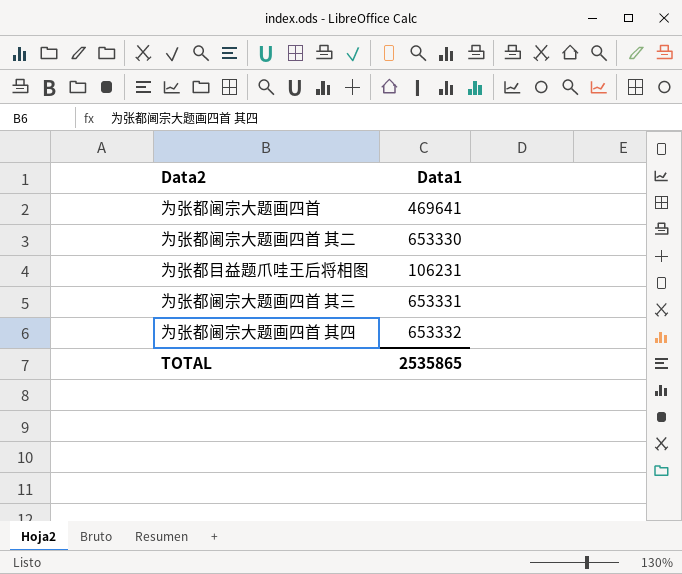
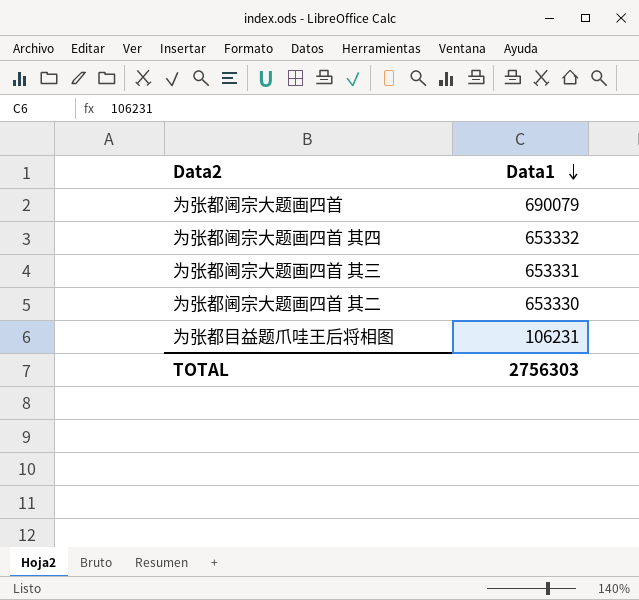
row order: none -> Data1 descending
为张都阃宗大题画四首 | Data1: 469641 -> 690079
TOTAL | Data1: 2535865 -> 2756303

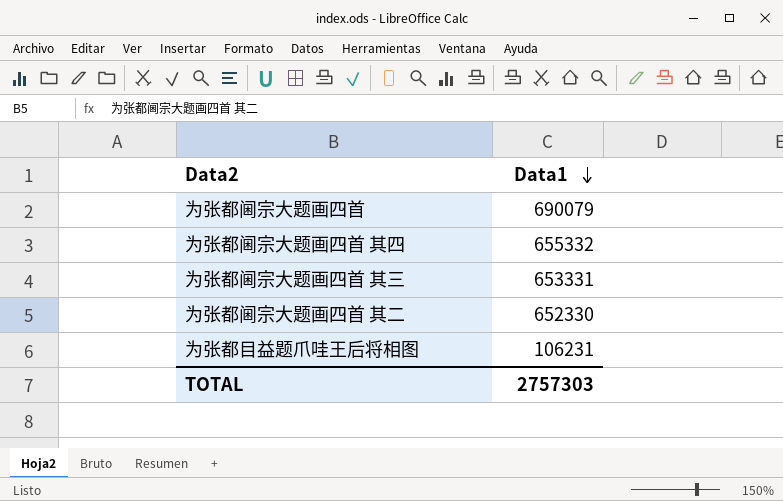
为张都阃宗大题画四首 其四 | Data1: 653332 -> 655332
为张都阃宗大题画四首 其二 | Data1: 653330 -> 652330
TOTAL | Data1: 2756303 -> 2757303

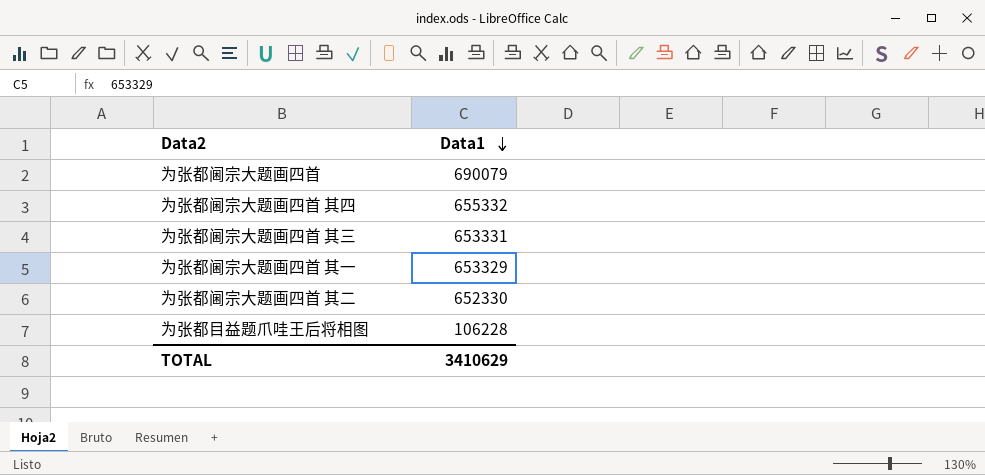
row 为张都阃宗大题画四首 其一: none -> 653329
为张都目益题爪哇王后将相图 | Data1: 106231 -> 106228
TOTAL | Data1: 2757303 -> 3410629

